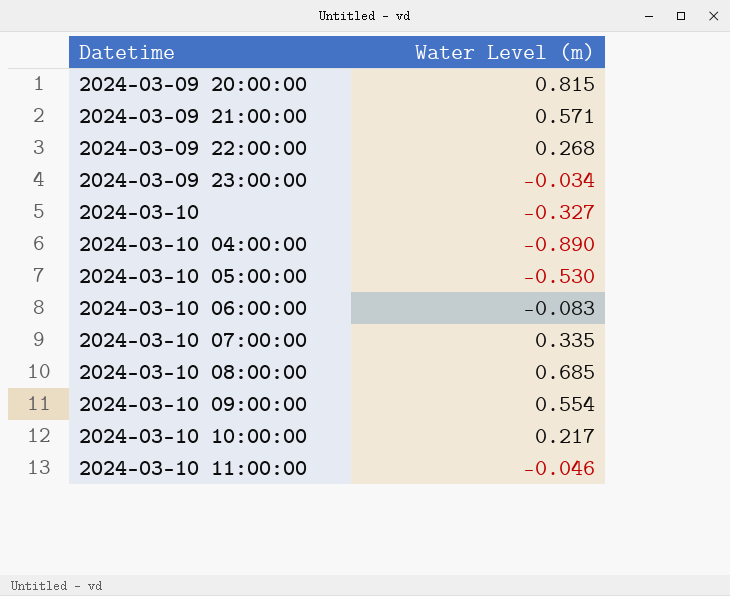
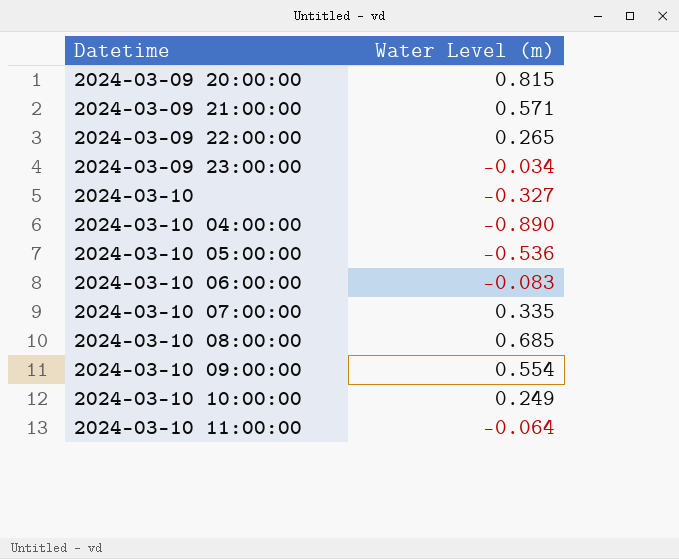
2024-03-09 22:00:00 | Water Level (m): 0.268 -> 0.265
2024-03-10 05:00:00 | Water Level (m): -0.530 -> -0.536
2024-03-10 10:00:00 | Water Level (m): 0.217 -> 0.249
2024-03-10 11:00:00 | Water Level (m): -0.046 -> -0.064

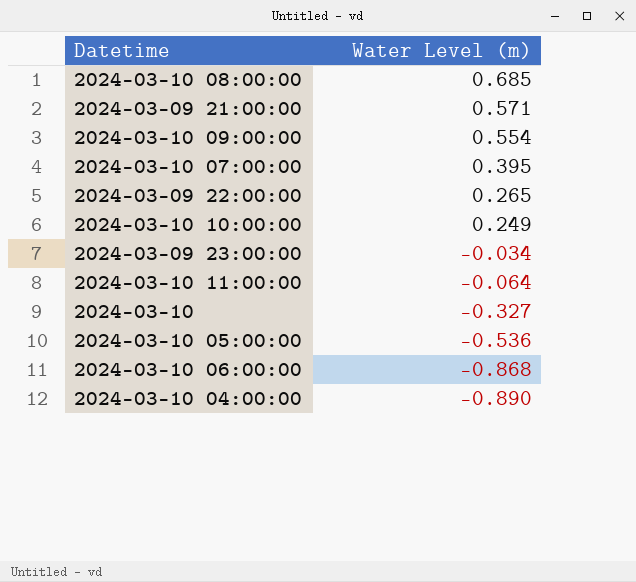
row order: Datetime ascending -> Water Level (m) descending
row 2024-03-09 20:00:00: 0.815 -> none
2024-03-10 07:00:00 | Water Level (m): 0.335 -> 0.395
2024-03-10 06:00:00 | Water Level (m): -0.083 -> -0.868

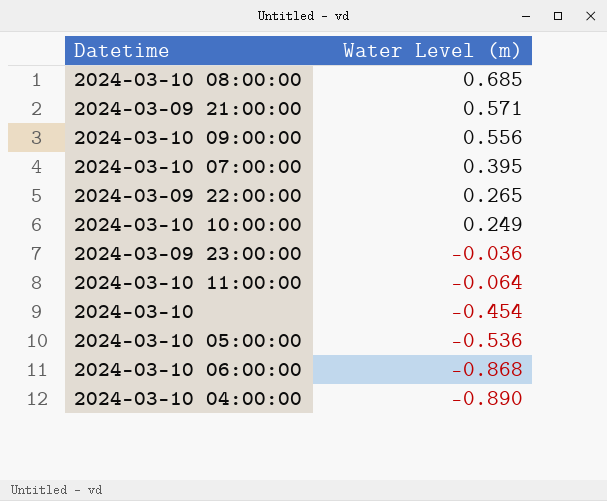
2024-03-10 09:00:00 | Water Level (m): 0.554 -> 0.556
2024-03-09 23:00:00 | Water Level (m): -0.034 -> -0.036
2024-03-10 | Water Level (m): -0.327 -> -0.454

